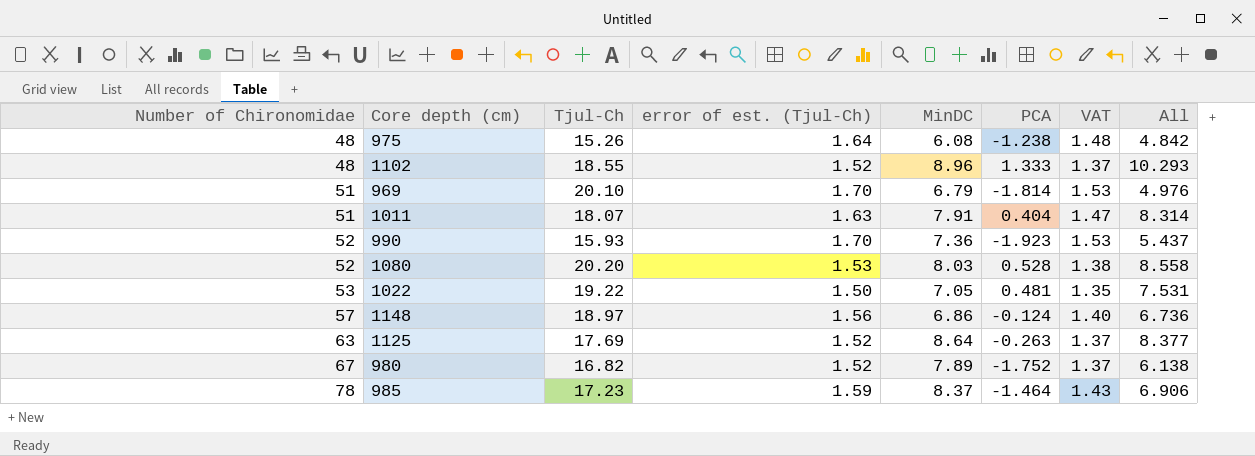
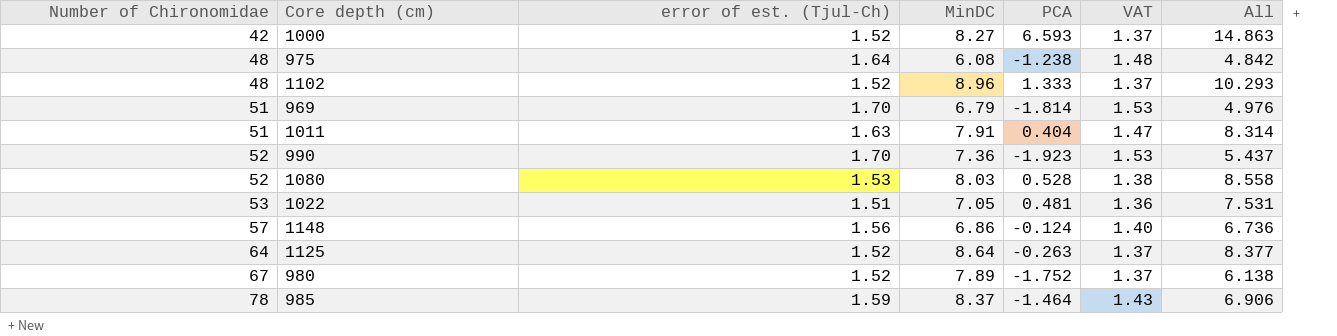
column Tjul-Ch | position: 3 -> none
row 1000: none -> 42 | 1.52 | 8.27 | 6.593 | 1.37 | 14.863
1022 | error of est. (Tjul-Ch): 1.50 -> 1.51
1022 | VAT: 1.35 -> 1.36
1125 | Number of Chironomidae: 63 -> 64

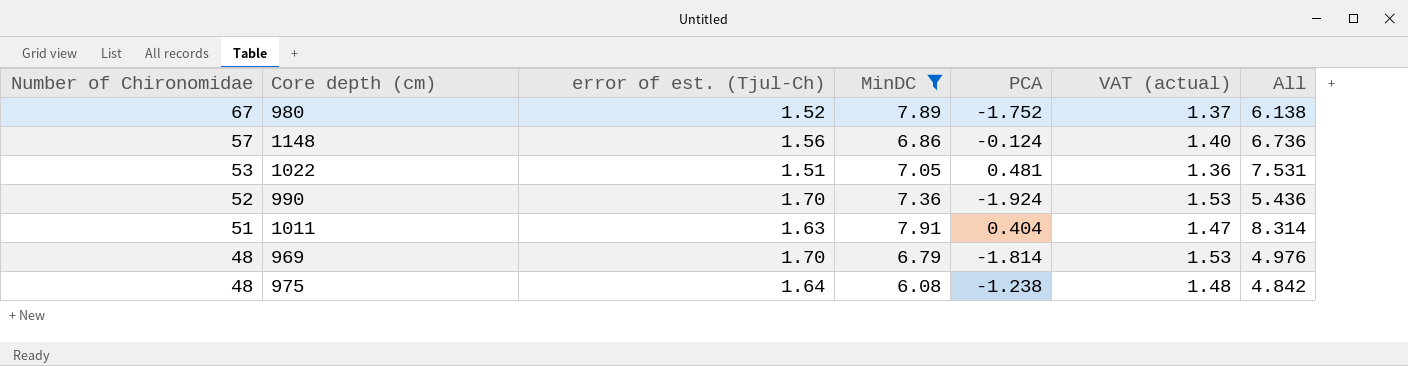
filter: none -> MinDC <= 7.91
row order: Number of Chironomidae ascending -> Number of Chironomidae descending
column name: VAT -> VAT (actual)
990 | PCA: -1.923 -> -1.924
990 | All: 5.437 -> 5.436
969 | Number of Chironomidae: 51 -> 48

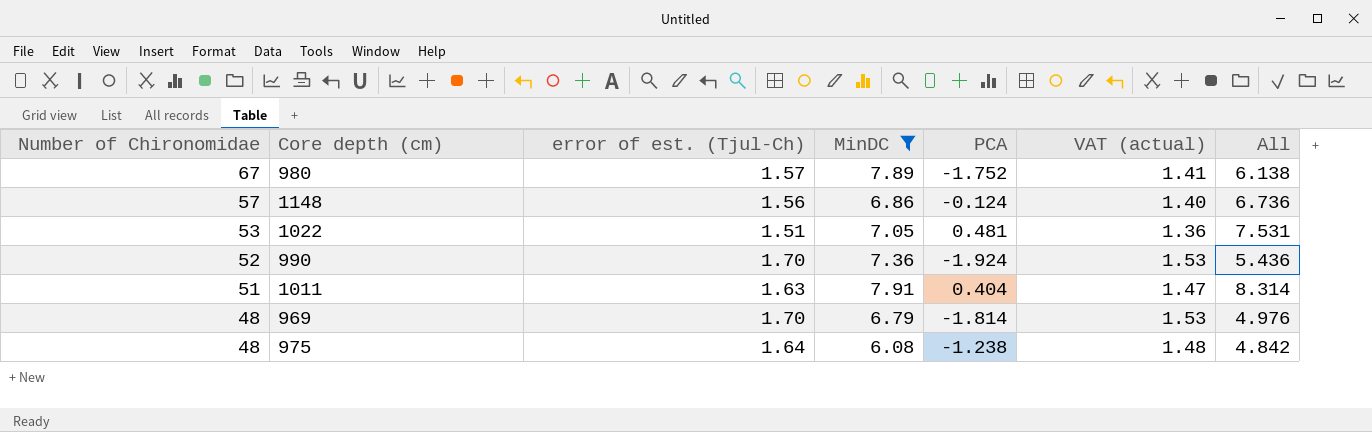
980 | error of est. (Tjul-Ch): 1.52 -> 1.57
980 | VAT (actual): 1.37 -> 1.41

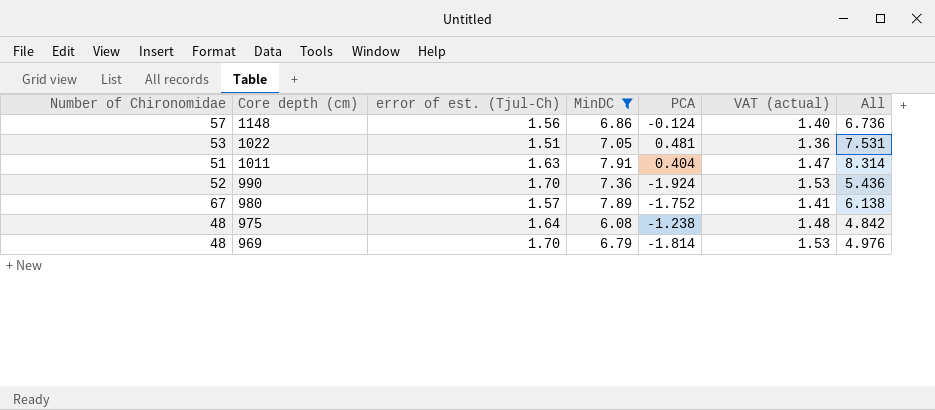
row order: Number of Chironomidae descending -> Core depth (cm) descending

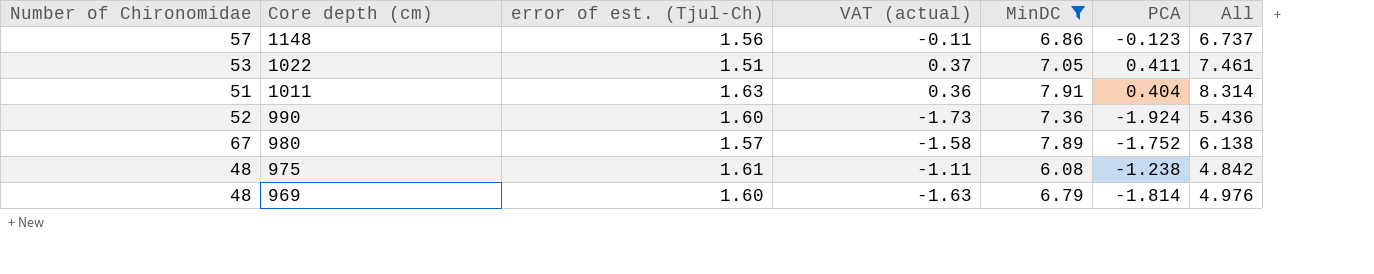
column VAT (actual) | formula: [error of est. (Tjul-Ch)] * 0.9 -> [PCA] * 0.9
column VAT (actual) | position: 6 -> 4
1148 | PCA: -0.124 -> -0.123
1148 | All: 6.736 -> 6.737
1022 | PCA: 0.481 -> 0.411
1022 | All: 7.531 -> 7.461
990 | error of est. (Tjul-Ch): 1.70 -> 1.60
975 | error of est. (Tjul-Ch): 1.64 -> 1.61
969 | error of est. (Tjul-Ch): 1.70 -> 1.60

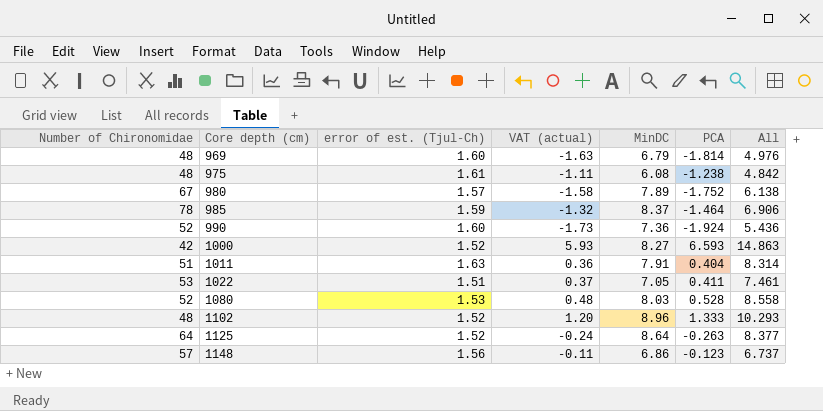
filter: MinDC <= 7.91 -> none
row order: Core depth (cm) descending -> Core depth (cm) ascending

